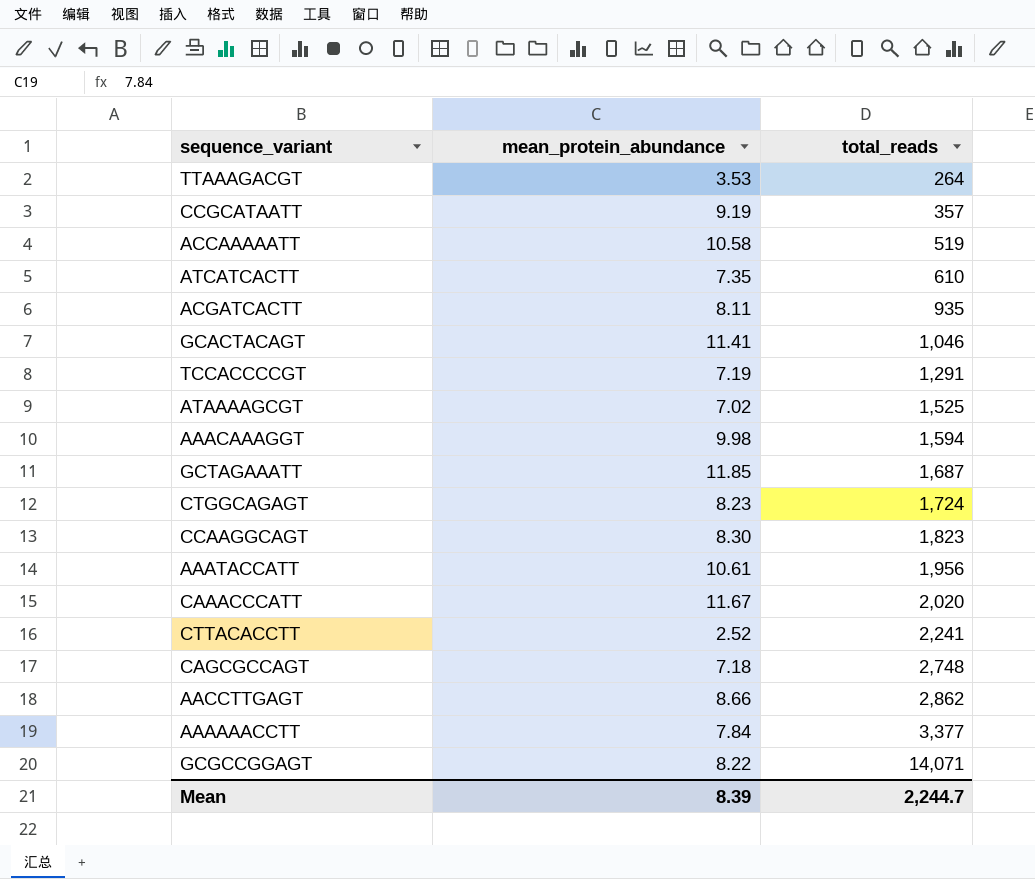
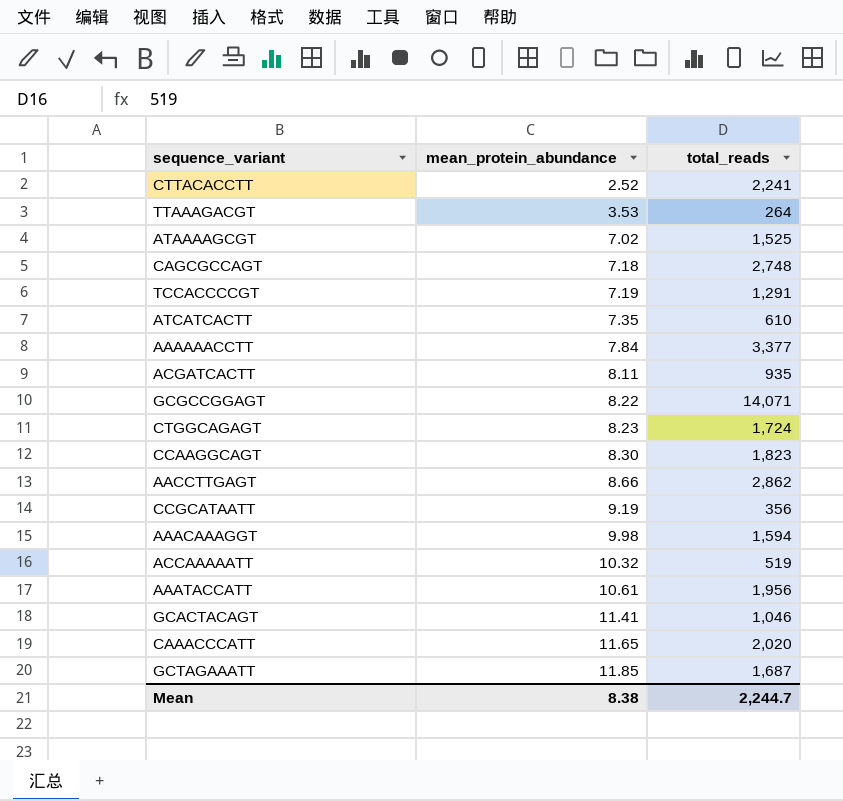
row order: total_reads ascending -> mean_protein_abundance ascending
CCGCATAATT | total_reads: 357 -> 356
ACCAAAAATT | mean_protein_abundance: 10.58 -> 10.32
CAAACCCATT | mean_protein_abundance: 11.67 -> 11.65
Mean | mean_protein_abundance: 8.39 -> 8.38

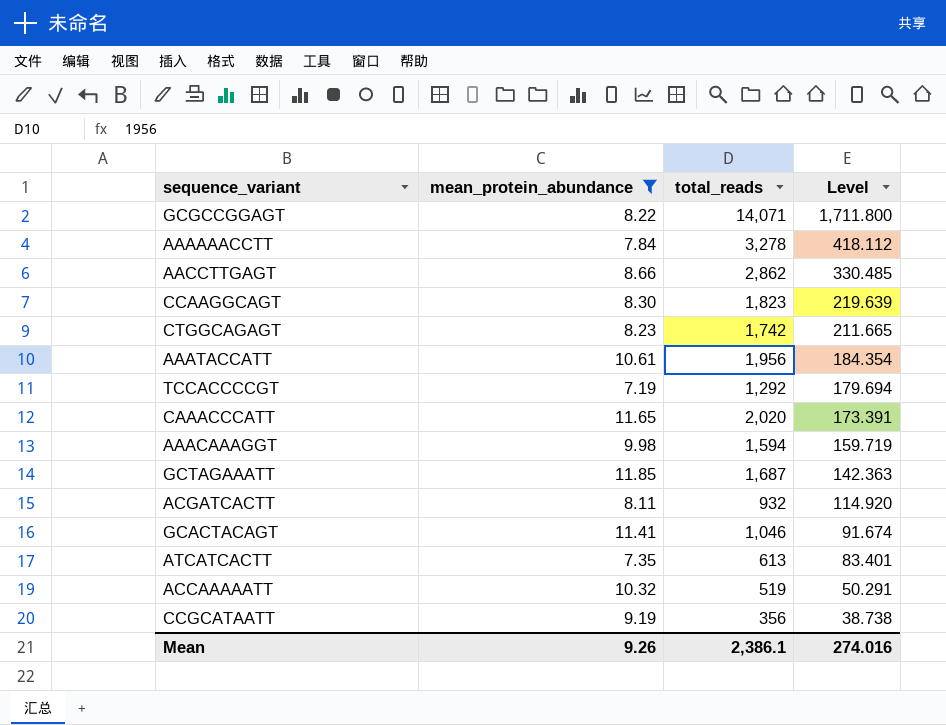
filter: none -> mean_protein_abundance >= 7.19
row order: mean_protein_abundance ascending -> Level descending
column Level | formula: none -> [total_reads] / [mean_protein_abundance]
AAAAAACCTT | total_reads: 3,377 -> 3,278
CTGGCAGAGT | total_reads: 1,724 -> 1,742
TCCACCCCGT | total_reads: 1,291 -> 1,292
ACGATCACTT | total_reads: 935 -> 932
ATCATCACTT | total_reads: 610 -> 613
Mean | mean_protein_abundance: 8.38 -> 9.26
Mean | total_reads: 2,244.7 -> 2,386.1

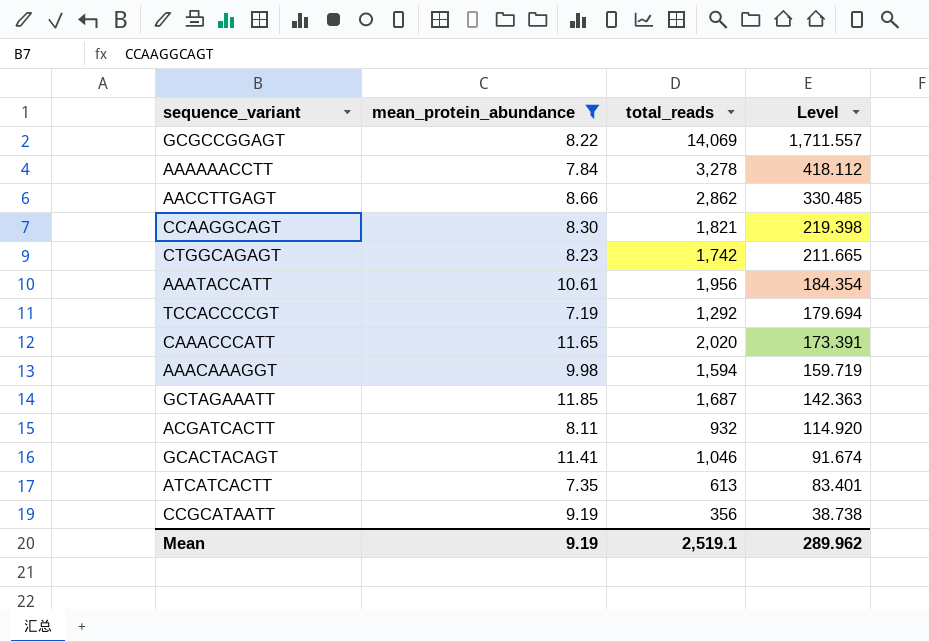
row ACCAAAAATT: 10.32 | 519 | 50.291 -> none
GCGCCGGAGT | total_reads: 14,071 -> 14,069
GCGCCGGAGT | Level: 1,711.800 -> 1,711.557
CCAAGGCAGT | total_reads: 1,823 -> 1,821
CCAAGGCAGT | Level: 219.639 -> 219.398
Mean | mean_protein_abundance: 9.26 -> 9.19
Mean | total_reads: 2,386.1 -> 2,519.1
Mean | Level: 274.016 -> 289.962

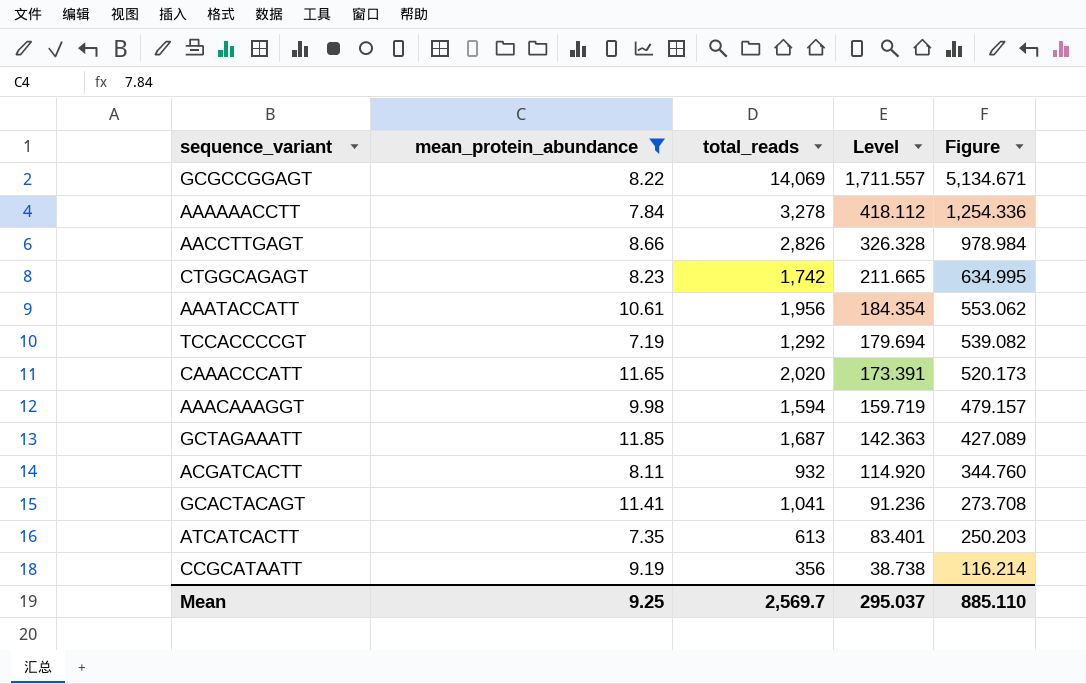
column Figure | formula: none -> [Level] * 3
row CCAAGGCAGT: 8.30 | 1,821 | 219.398 -> none
AACCTTGAGT | total_reads: 2,862 -> 2,826
AACCTTGAGT | Level: 330.485 -> 326.328
GCACTACAGT | total_reads: 1,046 -> 1,041
GCACTACAGT | Level: 91.674 -> 91.236
Mean | mean_protein_abundance: 9.19 -> 9.25
Mean | total_reads: 2,519.1 -> 2,569.7
Mean | Level: 289.962 -> 295.037

